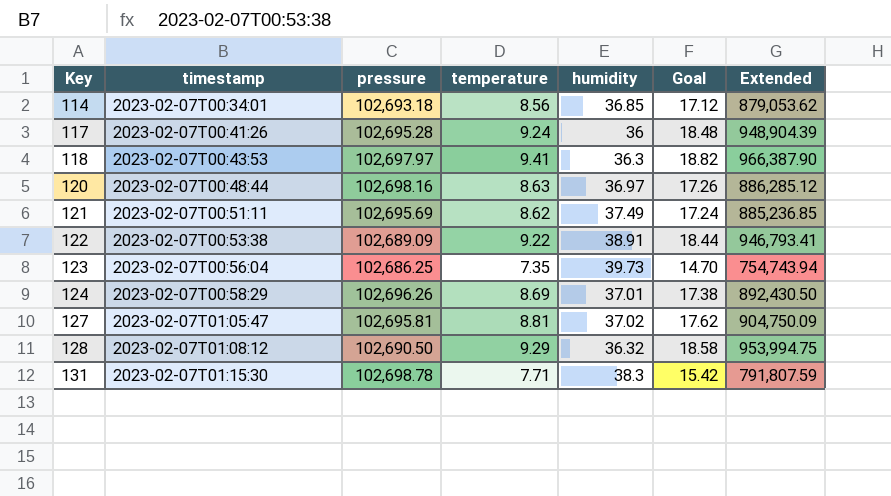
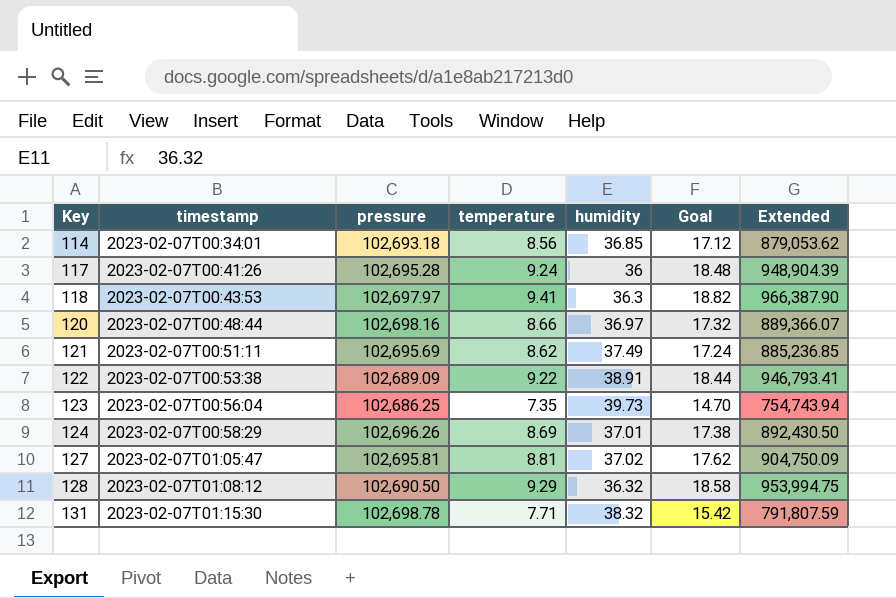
120 | temperature: 8.63 -> 8.66
120 | Goal: 17.26 -> 17.32
120 | Extended: 886,285.12 -> 889,366.07
131 | humidity: 38.3 -> 38.32

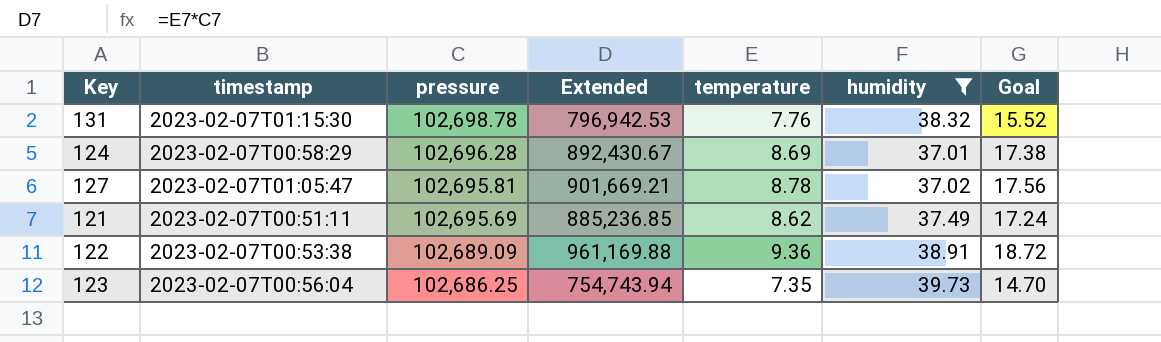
filter: none -> humidity >= 37.01
row order: Key ascending -> pressure descending
column Extended | position: 7 -> 4
131 | Extended: 791,807.59 -> 796,942.53
131 | temperature: 7.71 -> 7.76
131 | Goal: 15.42 -> 15.52
124 | pressure: 102,696.26 -> 102,696.28
124 | Extended: 892,430.50 -> 892,430.67
127 | Extended: 904,750.09 -> 901,669.21
127 | temperature: 8.81 -> 8.78
127 | Goal: 17.62 -> 17.56
122 | Extended: 946,793.41 -> 961,169.88
122 | temperature: 9.22 -> 9.36
122 | Goal: 18.44 -> 18.72

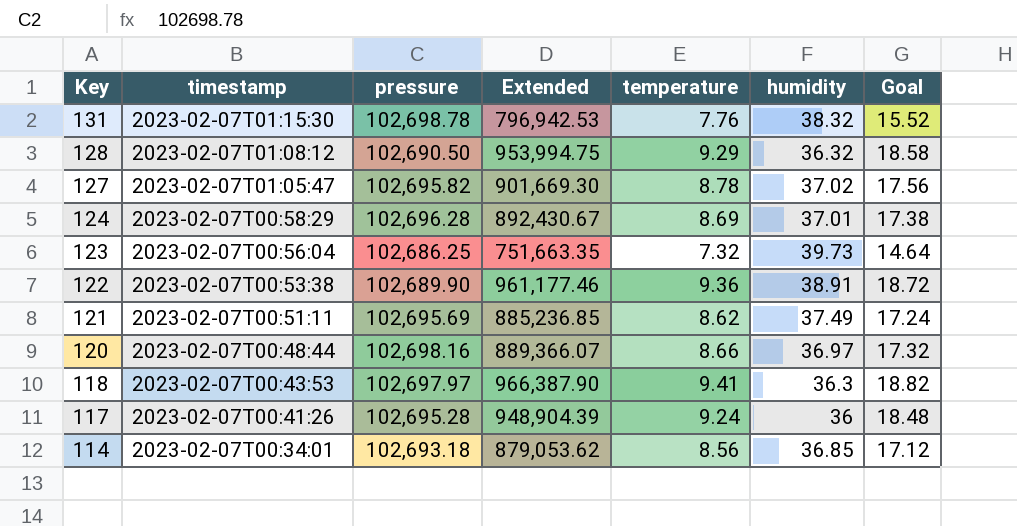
filter: humidity >= 37.01 -> none
row order: pressure descending -> Key descending
127 | pressure: 102,695.81 -> 102,695.82
127 | Extended: 901,669.21 -> 901,669.30
123 | Extended: 754,743.94 -> 751,663.35
123 | temperature: 7.35 -> 7.32
123 | Goal: 14.70 -> 14.64
122 | pressure: 102,689.09 -> 102,689.90
122 | Extended: 961,169.88 -> 961,177.46

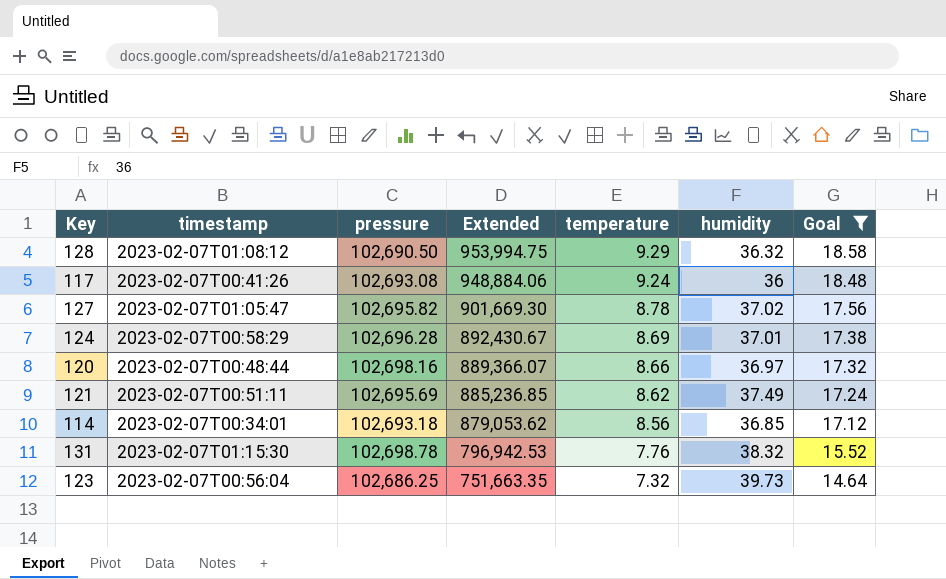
filter: none -> Goal <= 18.58
row order: Key descending -> Extended descending
117 | pressure: 102,695.28 -> 102,693.08
117 | Extended: 948,904.39 -> 948,884.06

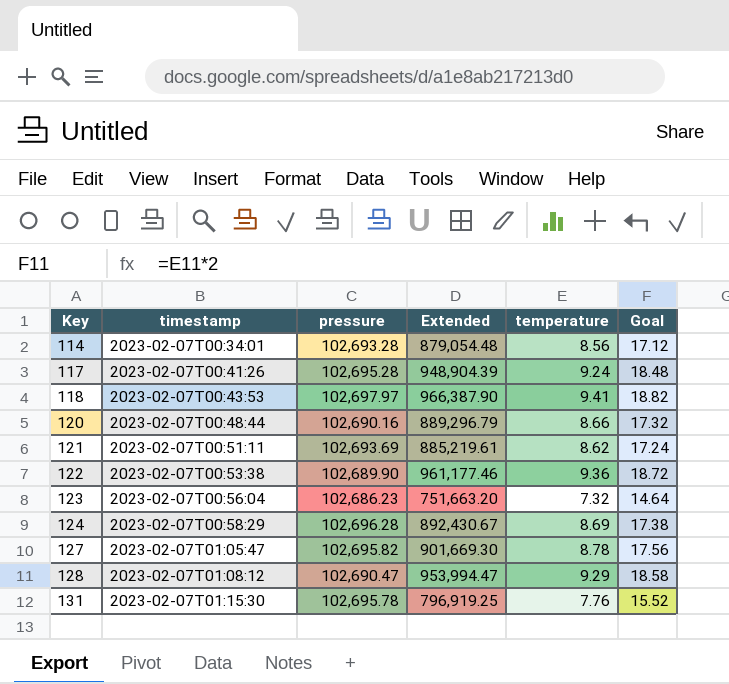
filter: Goal <= 18.58 -> none
row order: Extended descending -> Key ascending
column humidity | position: 6 -> none
114 | pressure: 102,693.18 -> 102,693.28
114 | Extended: 879,053.62 -> 879,054.48
117 | pressure: 102,693.08 -> 102,695.28
117 | Extended: 948,884.06 -> 948,904.39
120 | pressure: 102,698.16 -> 102,690.16
120 | Extended: 889,366.07 -> 889,296.79
121 | pressure: 102,695.69 -> 102,693.69
121 | Extended: 885,236.85 -> 885,219.61
123 | pressure: 102,686.25 -> 102,686.23
123 | Extended: 751,663.35 -> 751,663.20
128 | pressure: 102,690.50 -> 102,690.47
128 | Extended: 953,994.75 -> 953,994.47
131 | pressure: 102,698.78 -> 102,695.78
131 | Extended: 796,942.53 -> 796,919.25

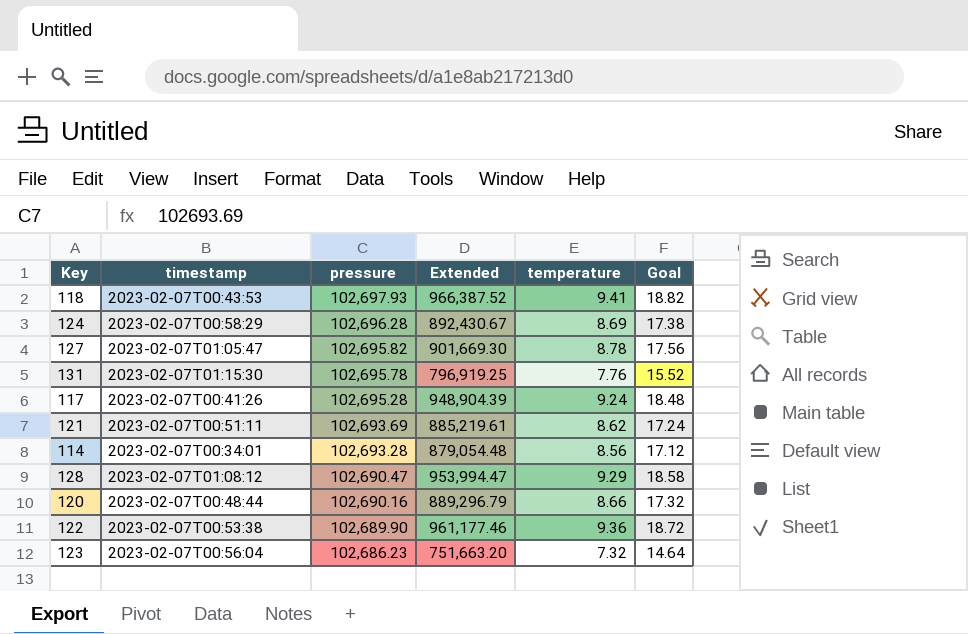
row order: Key ascending -> pressure descending
118 | pressure: 102,697.97 -> 102,697.93
118 | Extended: 966,387.90 -> 966,387.52

